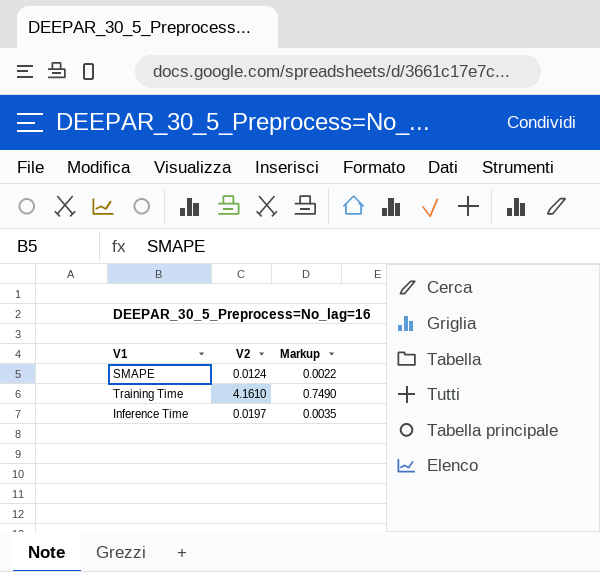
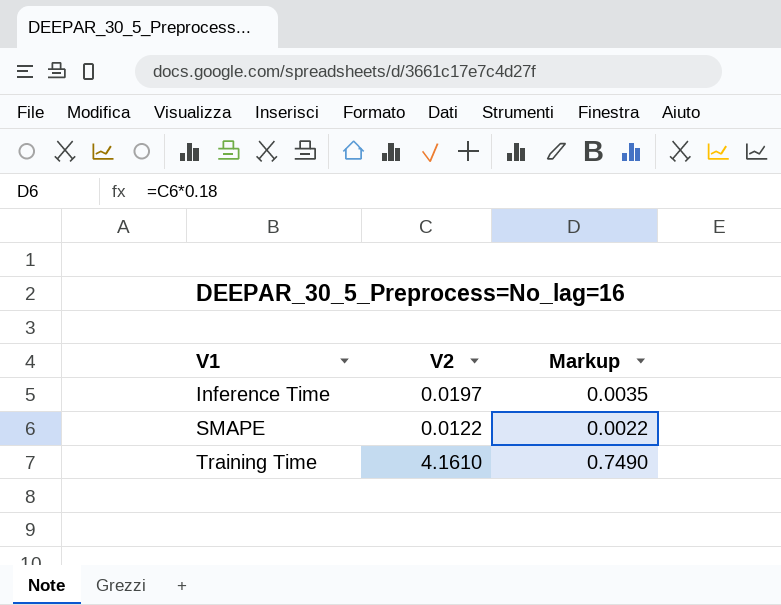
row order: none -> V1 ascending
SMAPE | V2: 0.0124 -> 0.0122

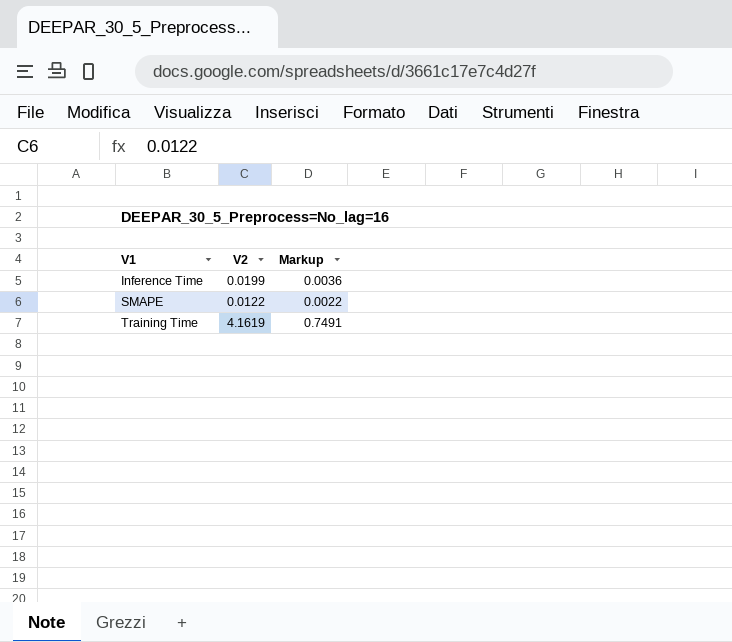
Inference Time | V2: 0.0197 -> 0.0199
Inference Time | Markup: 0.0035 -> 0.0036
Training Time | V2: 4.1610 -> 4.1619
Training Time | Markup: 0.7490 -> 0.7491

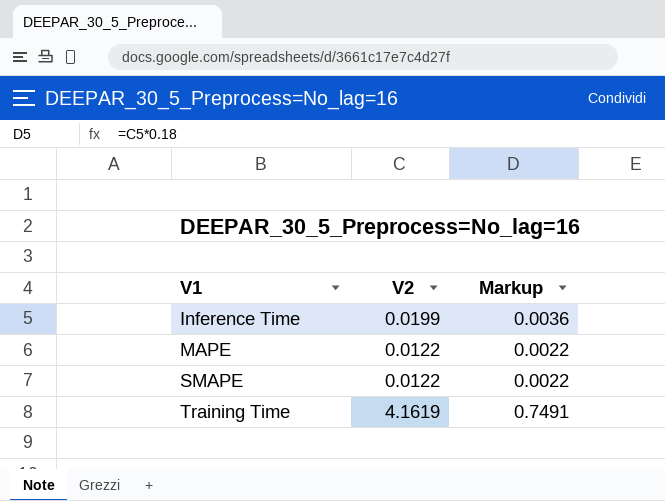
row MAPE: none -> 0.0122 | 0.0022

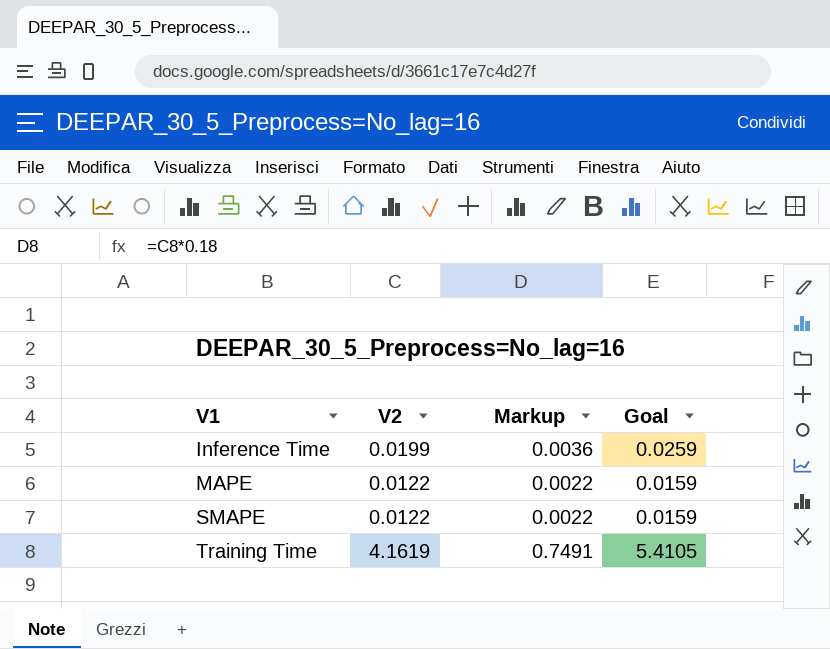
column Goal | formula: none -> [V2] * 1.3

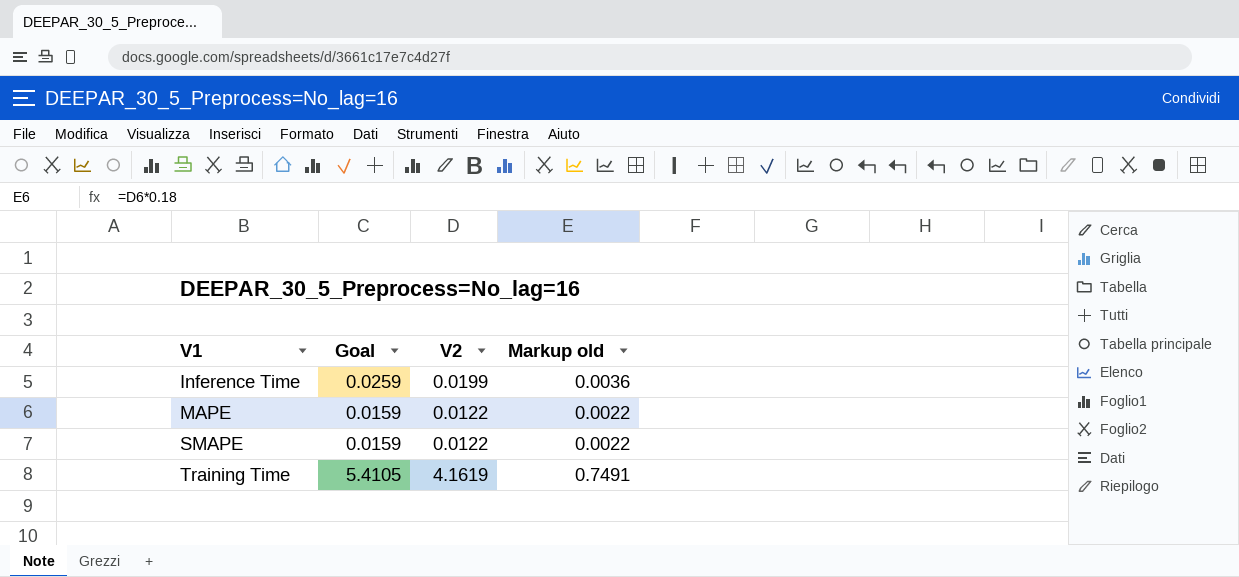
column Goal | position: 4 -> 2
column name: Markup -> Markup old

